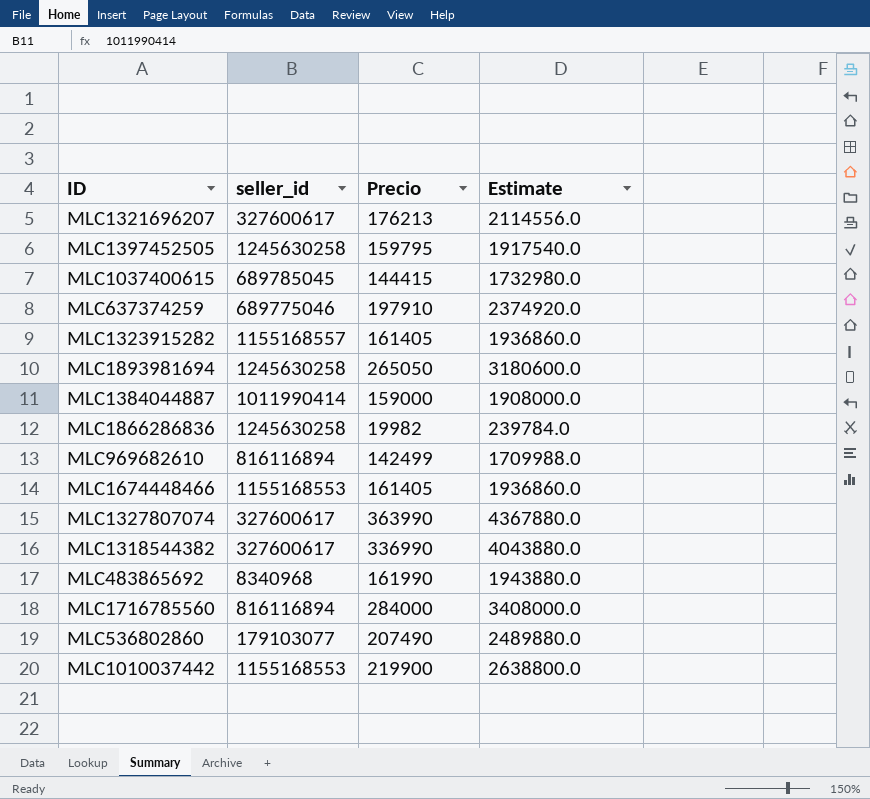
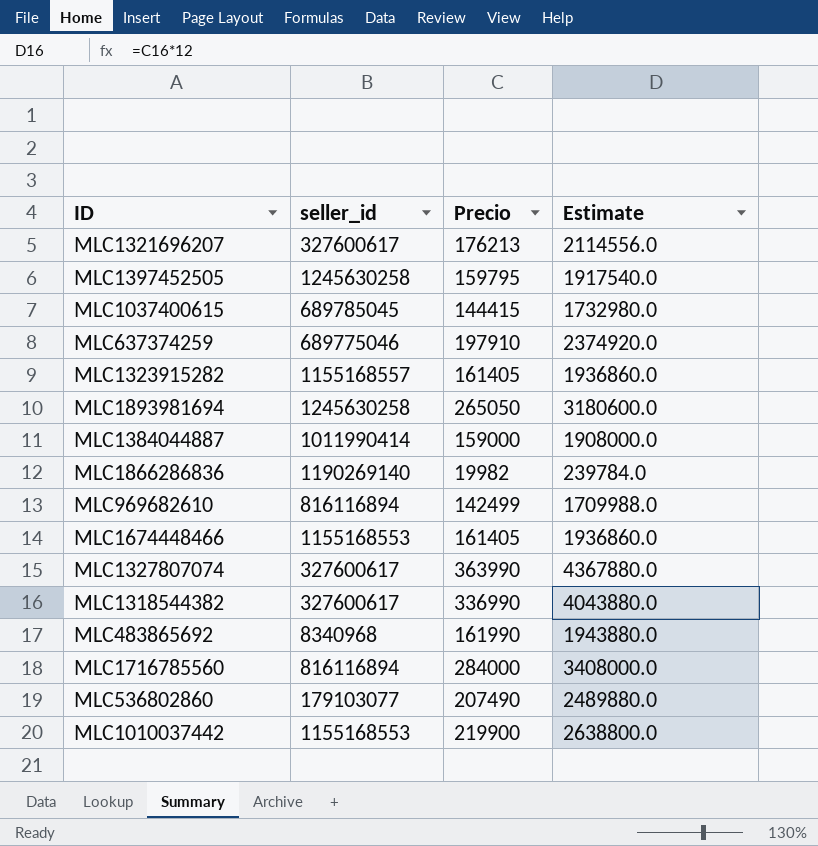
MLC1866286836 | seller_id: 1245630258 -> 1190269140

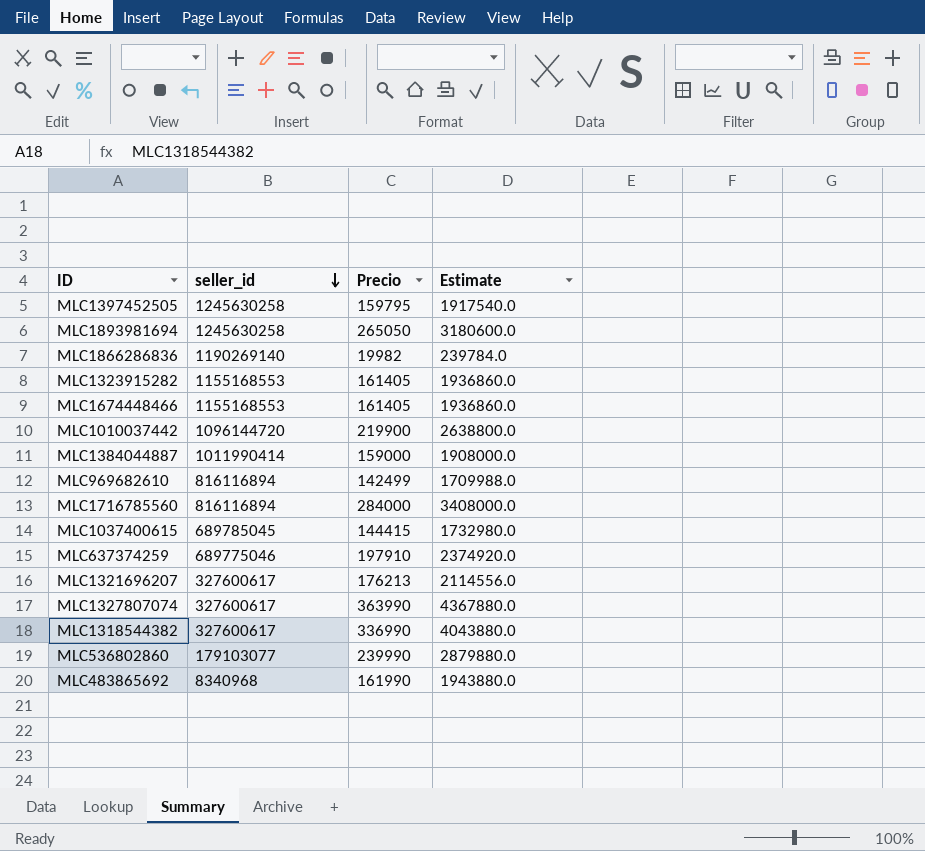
row order: none -> seller_id descending
MLC1323915282 | seller_id: 1155168557 -> 1155168553
MLC1010037442 | seller_id: 1155168553 -> 1096144720
MLC536802860 | Precio: 207490 -> 239990
MLC536802860 | Estimate: 2489880.0 -> 2879880.0

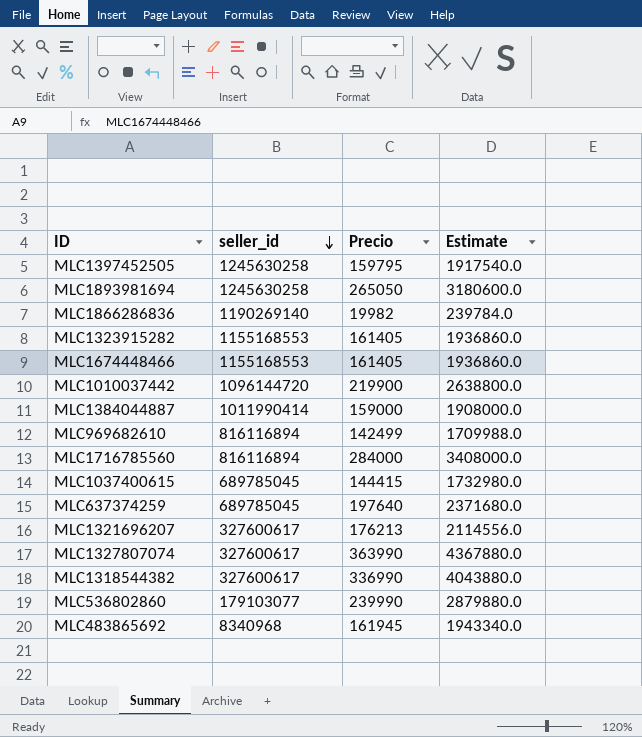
MLC637374259 | seller_id: 689775046 -> 689785045
MLC637374259 | Precio: 197910 -> 197640
MLC637374259 | Estimate: 2374920.0 -> 2371680.0
MLC483865692 | Precio: 161990 -> 161945
MLC483865692 | Estimate: 1943880.0 -> 1943340.0

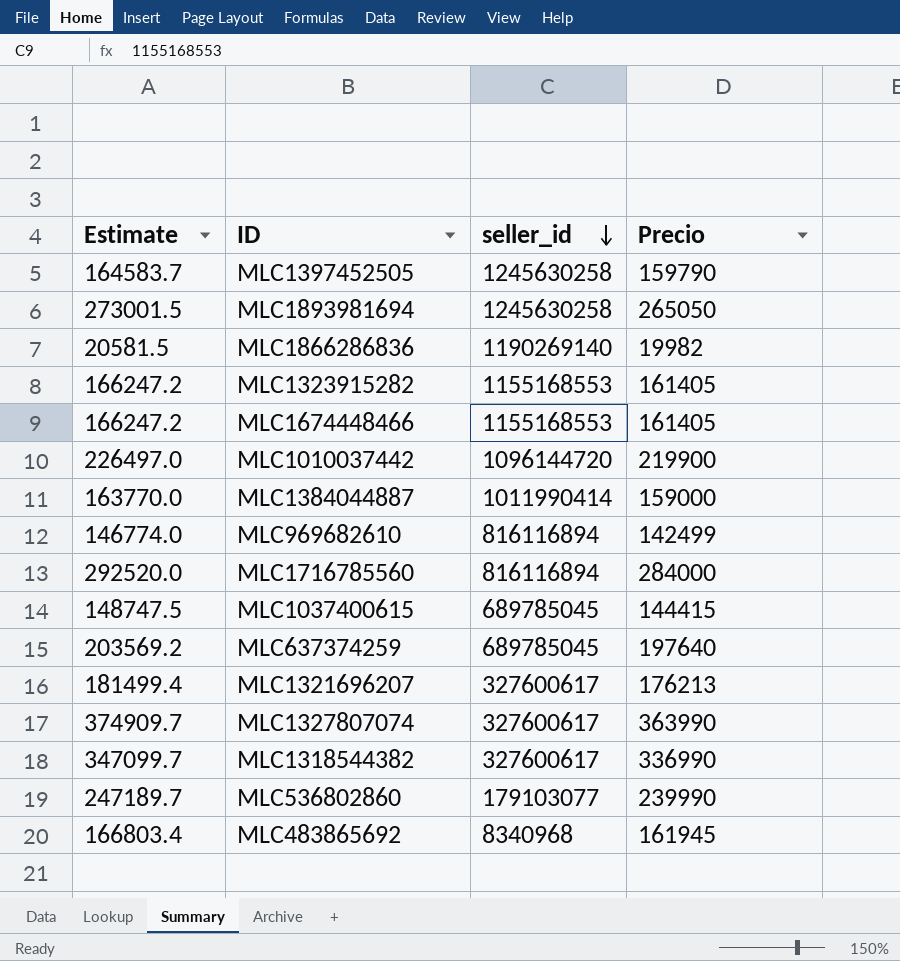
column Estimate | formula: [Precio] * 12 -> [Precio] * 1.03
column Estimate | position: 4 -> 1
MLC1397452505 | Precio: 159795 -> 159790

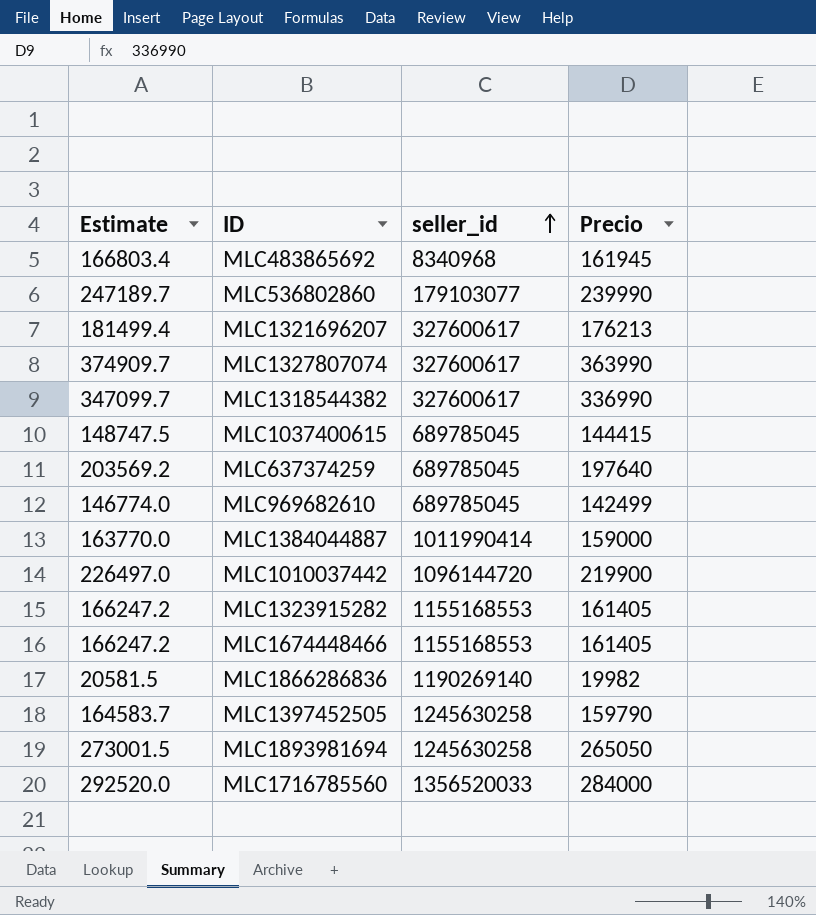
row order: seller_id descending -> seller_id ascending
MLC969682610 | seller_id: 816116894 -> 689785045
MLC1716785560 | seller_id: 816116894 -> 1356520033

